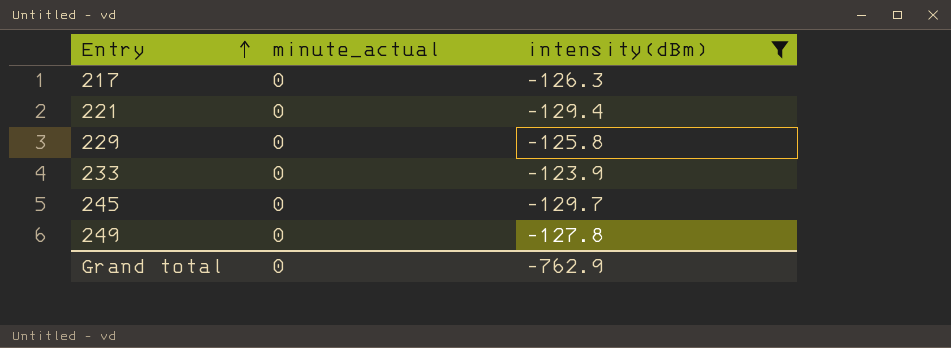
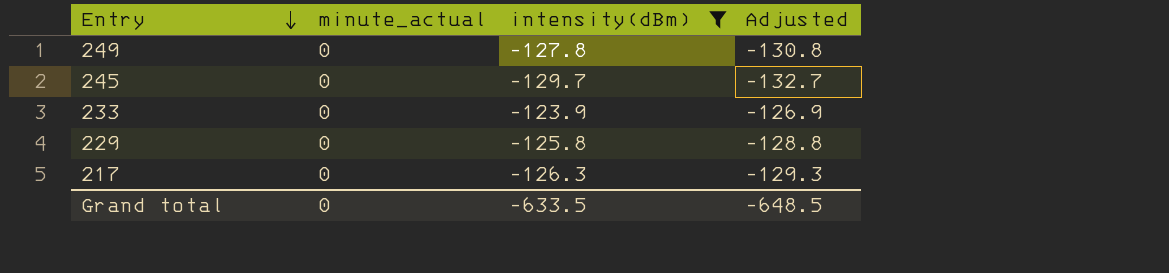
row order: Entry ascending -> Entry descending
column Adjusted | formula: none -> [intensity(dBm)] - 3
row 221: 0 | -129.4 -> none
Grand total | intensity(dBm): -762.9 -> -633.5

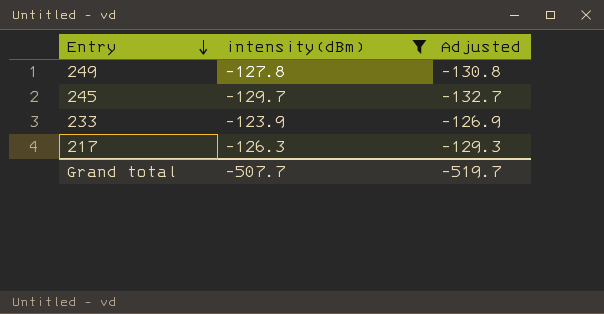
column minute_actual | position: 2 -> none
row 229: 0 | -125.8 | -128.8 -> none
Grand total | intensity(dBm): -633.5 -> -507.7
Grand total | Adjusted: -648.5 -> -519.7

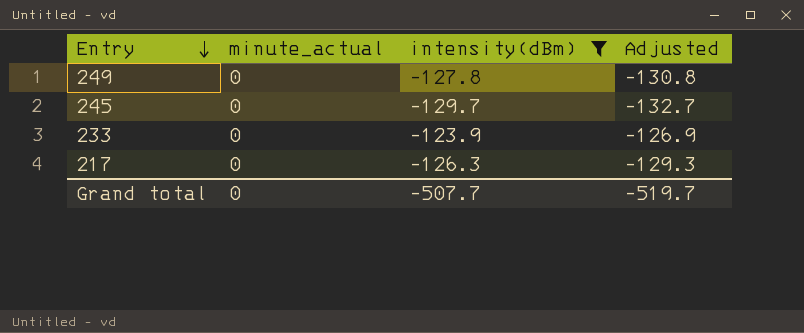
column minute_actual | position: none -> 2

